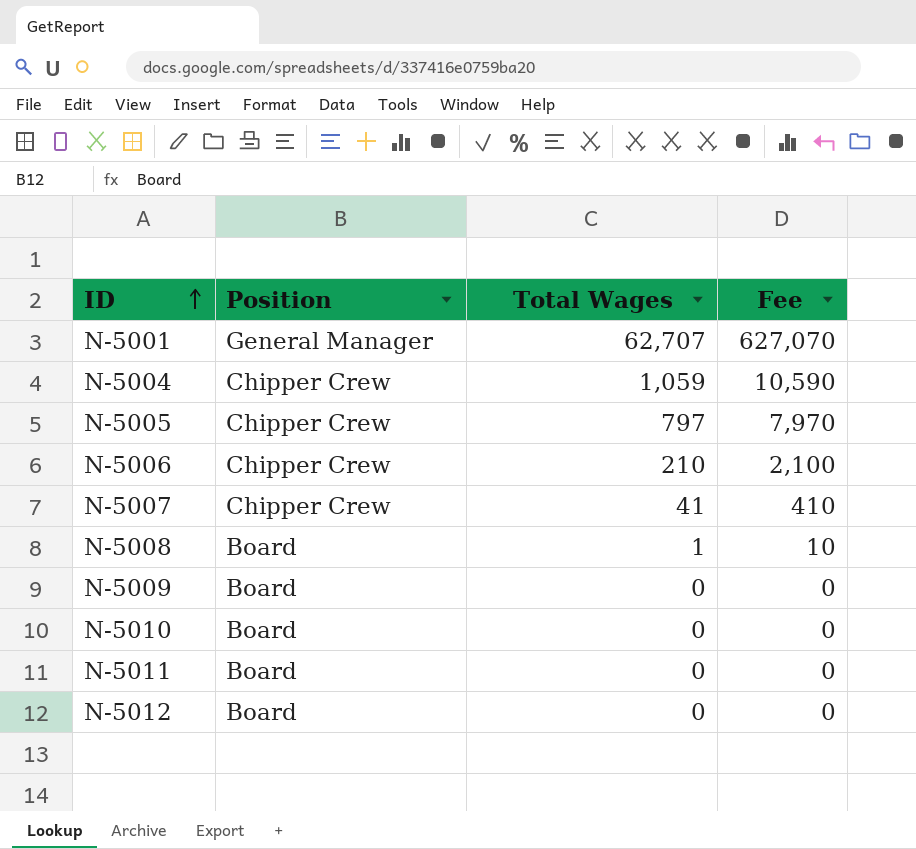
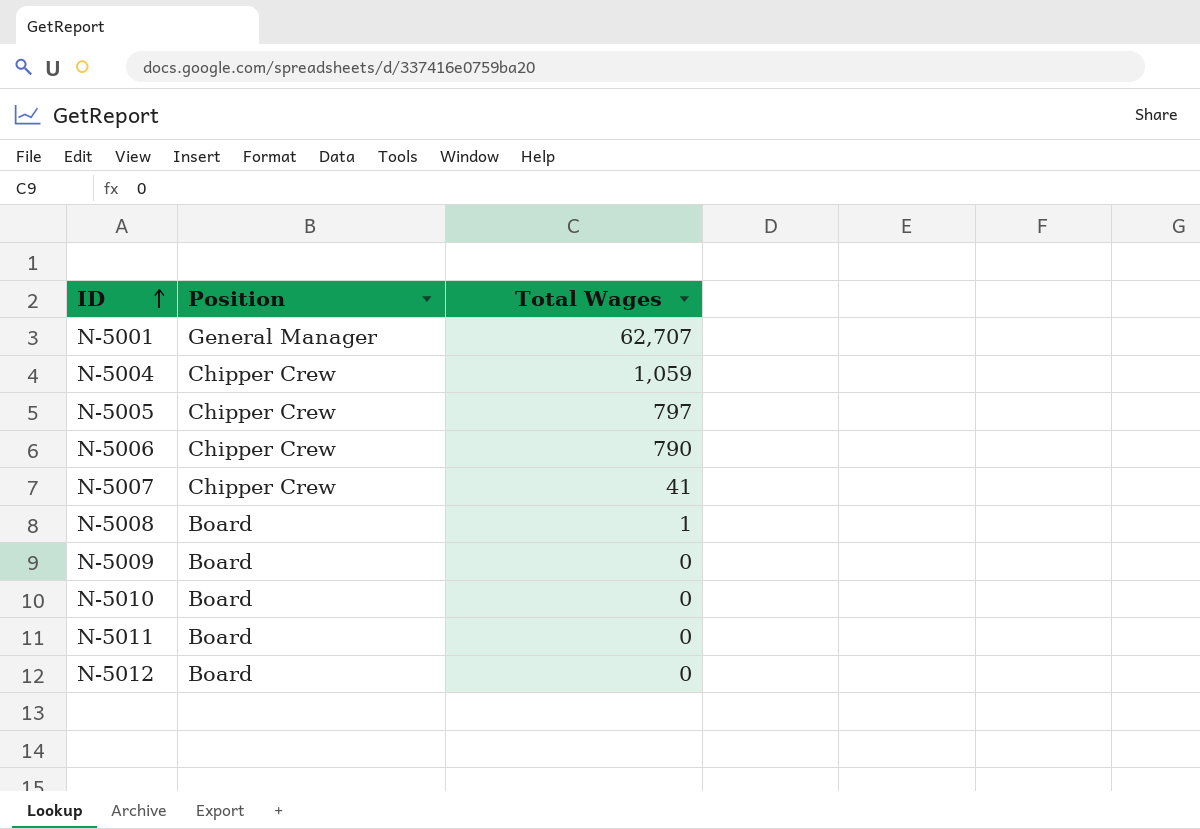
column Fee | formula: [Total Wages] * 10 -> none
N-5006 | Total Wages: 210 -> 790

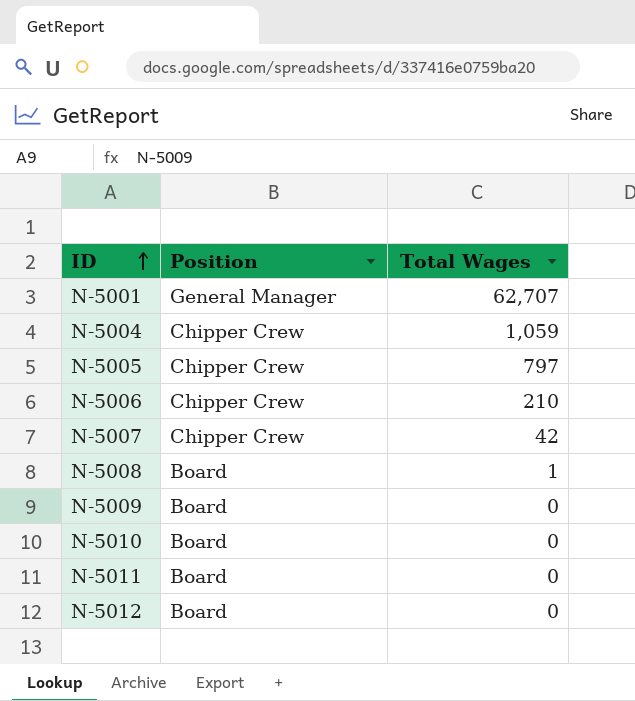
N-5006 | Total Wages: 790 -> 210
N-5007 | Total Wages: 41 -> 42

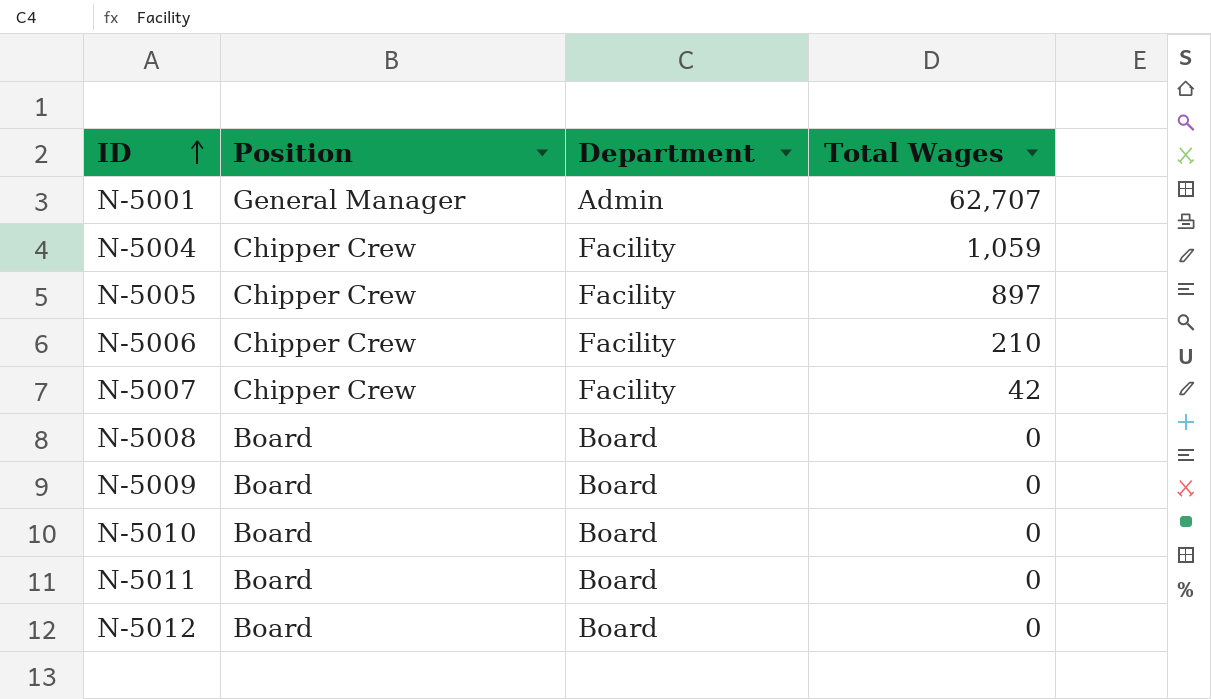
column Department | position: none -> 3
N-5005 | Total Wages: 797 -> 897
N-5008 | Total Wages: 1 -> 0

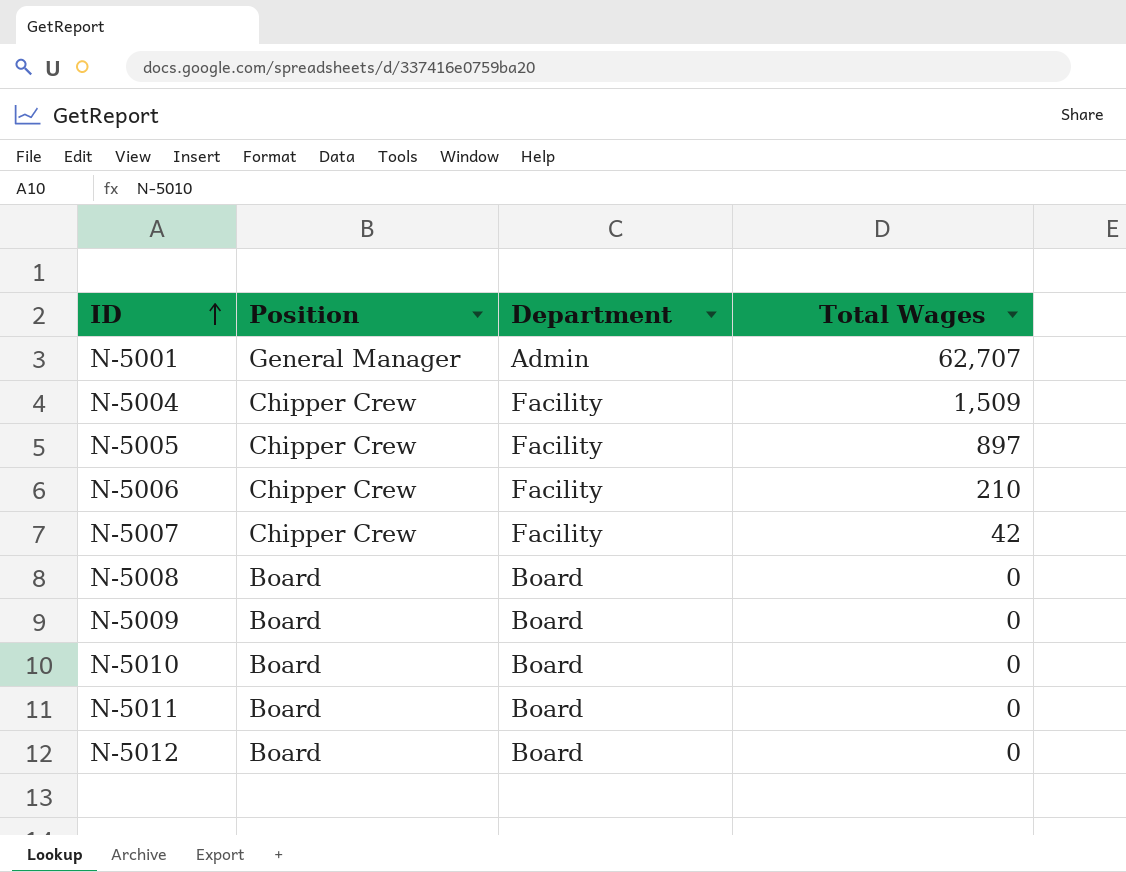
N-5004 | Total Wages: 1,059 -> 1,509

